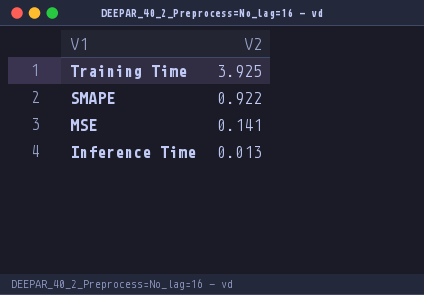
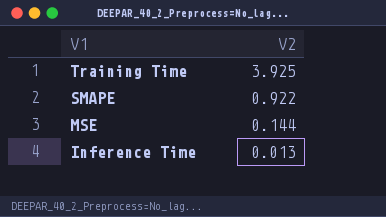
MSE | V2: 0.141 -> 0.144

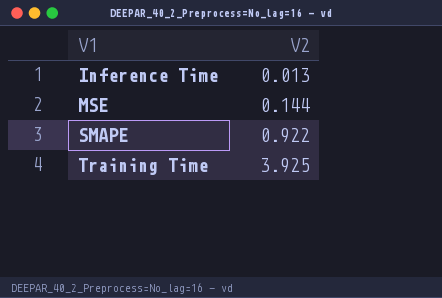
row order: V1 descending -> V1 ascending

